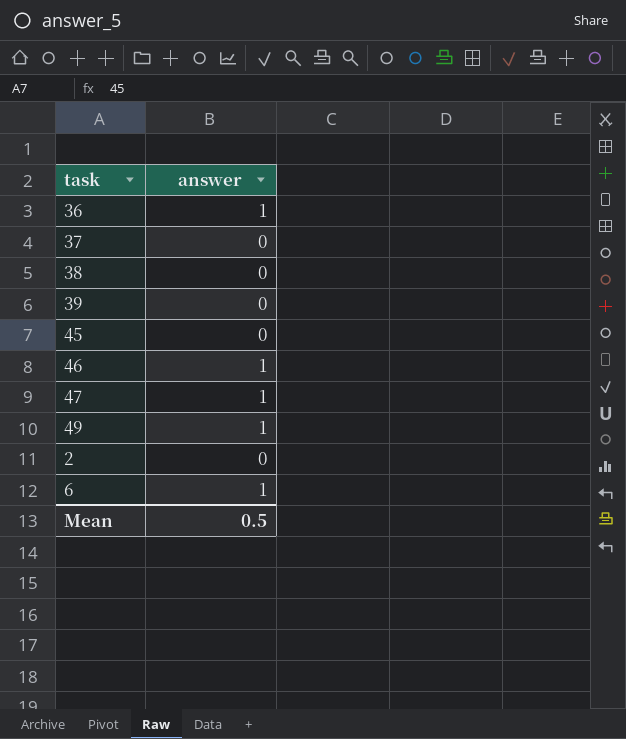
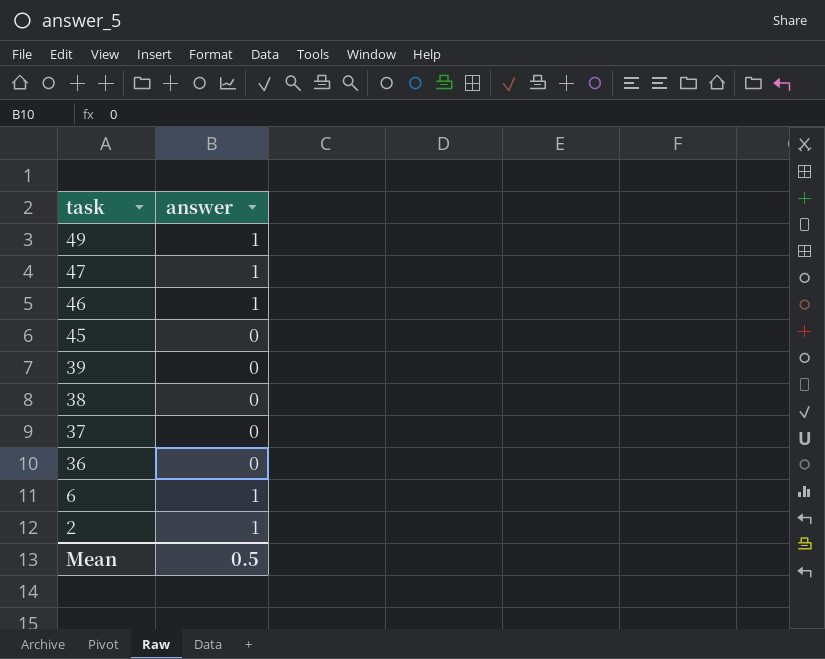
row order: none -> task descending
36 | answer: 1 -> 0
2 | answer: 0 -> 1

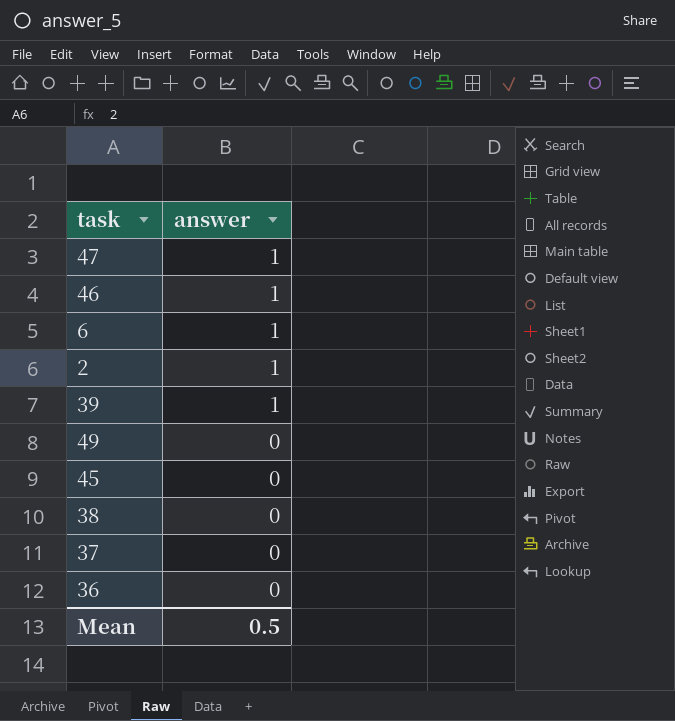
row order: task descending -> answer descending
39 | answer: 0 -> 1
49 | answer: 1 -> 0

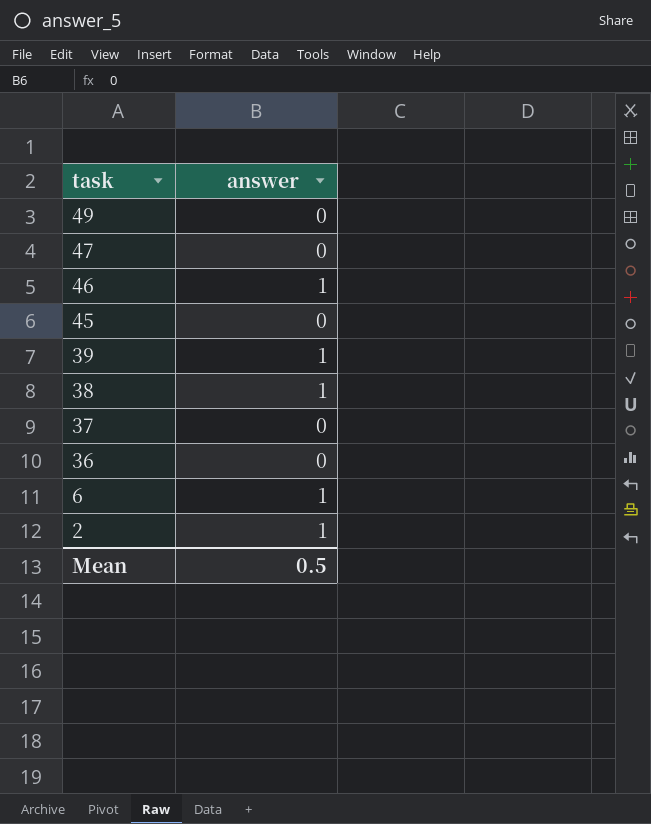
row order: answer descending -> task descending
47 | answer: 1 -> 0
38 | answer: 0 -> 1

